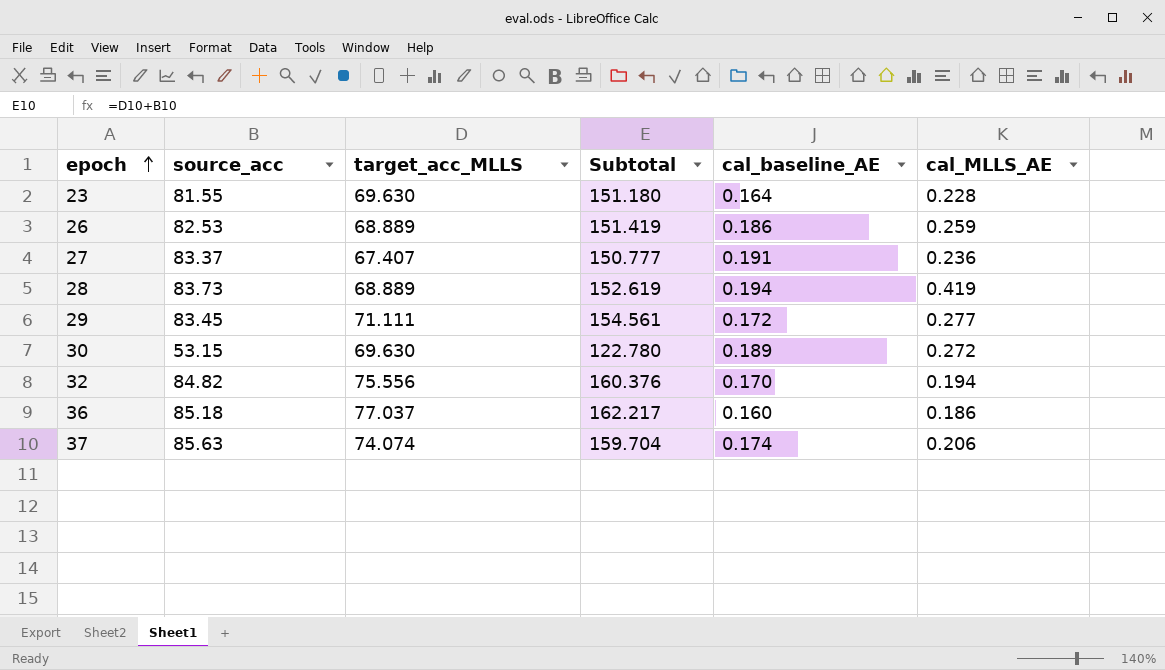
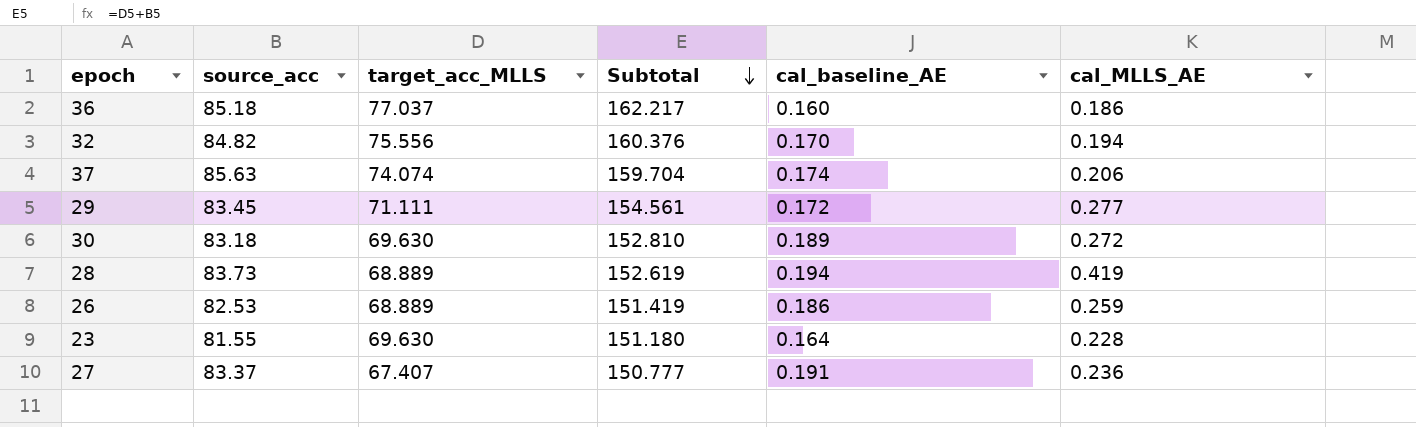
row order: epoch ascending -> Subtotal descending
30 | source_acc: 53.15 -> 83.18
30 | Subtotal: 122.780 -> 152.810

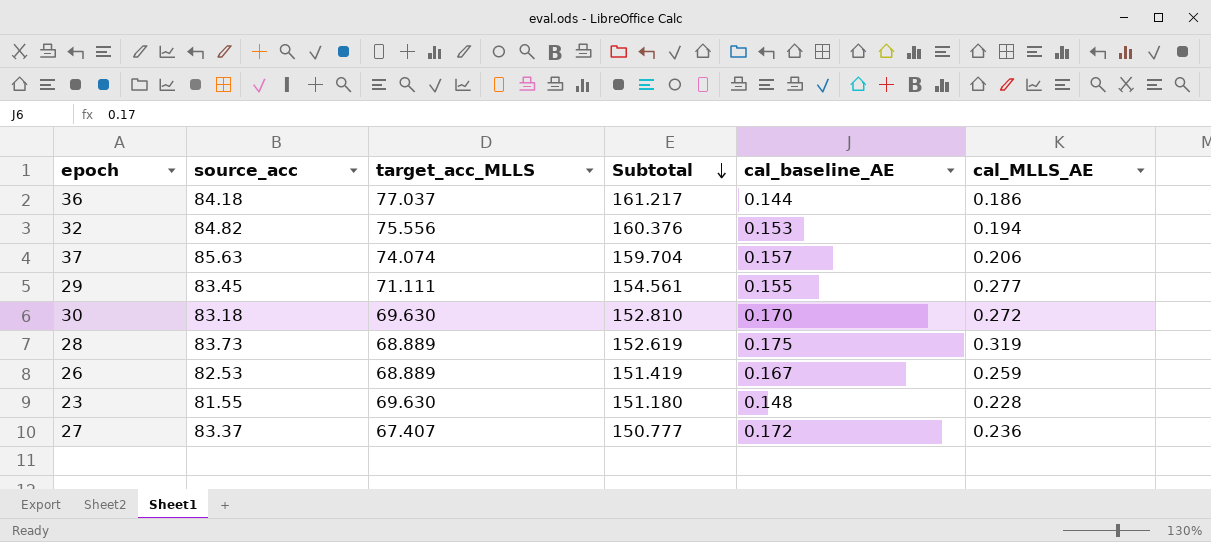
36 | source_acc: 85.18 -> 84.18
36 | Subtotal: 162.217 -> 161.217
36 | cal_baseline_AE: 0.160 -> 0.144
32 | cal_baseline_AE: 0.170 -> 0.153
37 | cal_baseline_AE: 0.174 -> 0.157
29 | cal_baseline_AE: 0.172 -> 0.155
30 | cal_baseline_AE: 0.189 -> 0.170
28 | cal_baseline_AE: 0.194 -> 0.175
28 | cal_MLLS_AE: 0.419 -> 0.319
26 | cal_baseline_AE: 0.186 -> 0.167
23 | cal_baseline_AE: 0.164 -> 0.148
27 | cal_baseline_AE: 0.191 -> 0.172

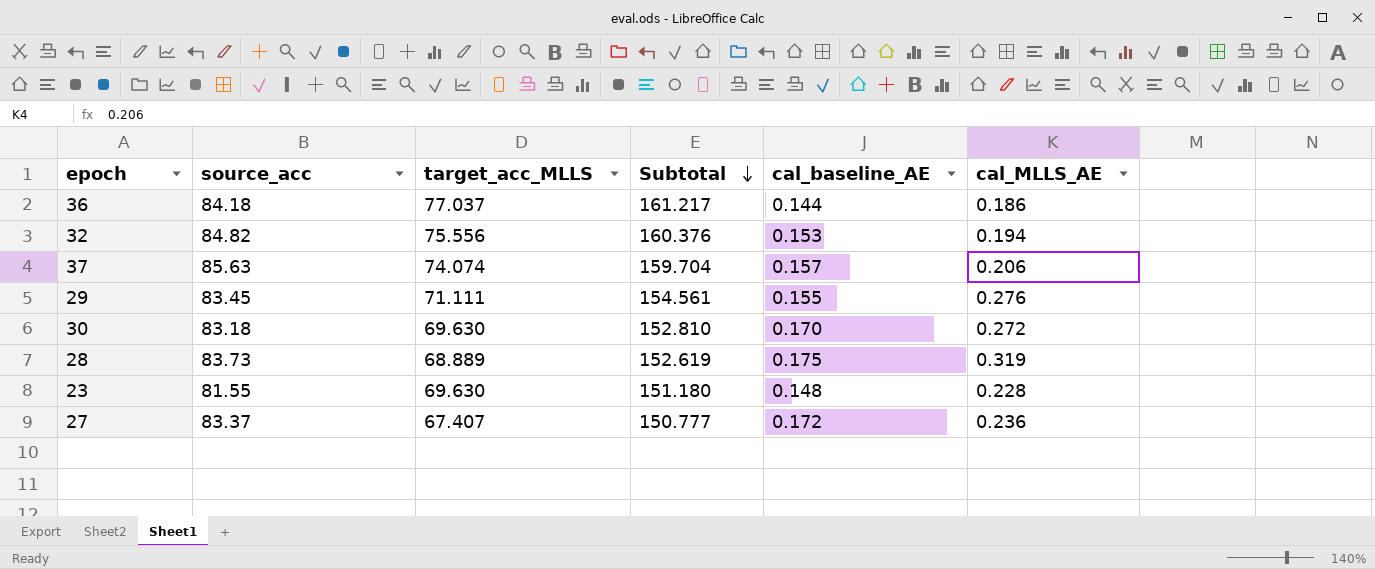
row 26: 82.53 | 68.889 | 151.419 | 0.167 | 0.259 -> none
29 | cal_MLLS_AE: 0.277 -> 0.276

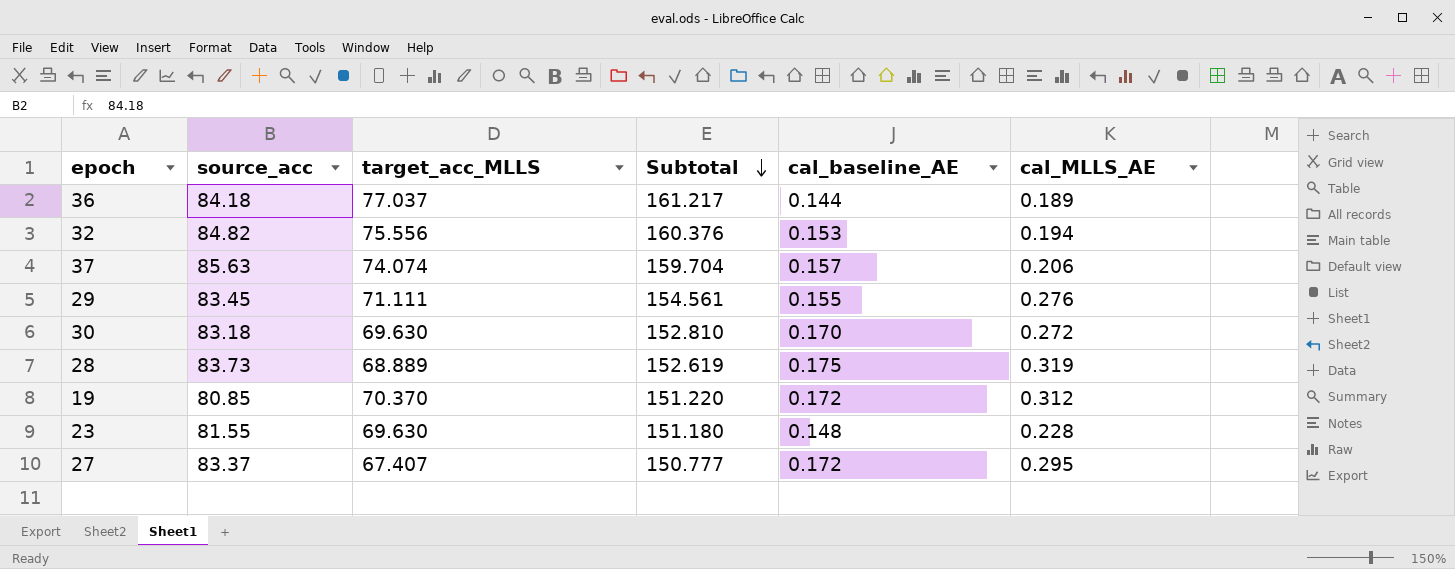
36 | cal_MLLS_AE: 0.186 -> 0.189
row 19: none -> 80.85 | 70.370 | 151.220 | 0.172 | 0.312
27 | cal_MLLS_AE: 0.236 -> 0.295

